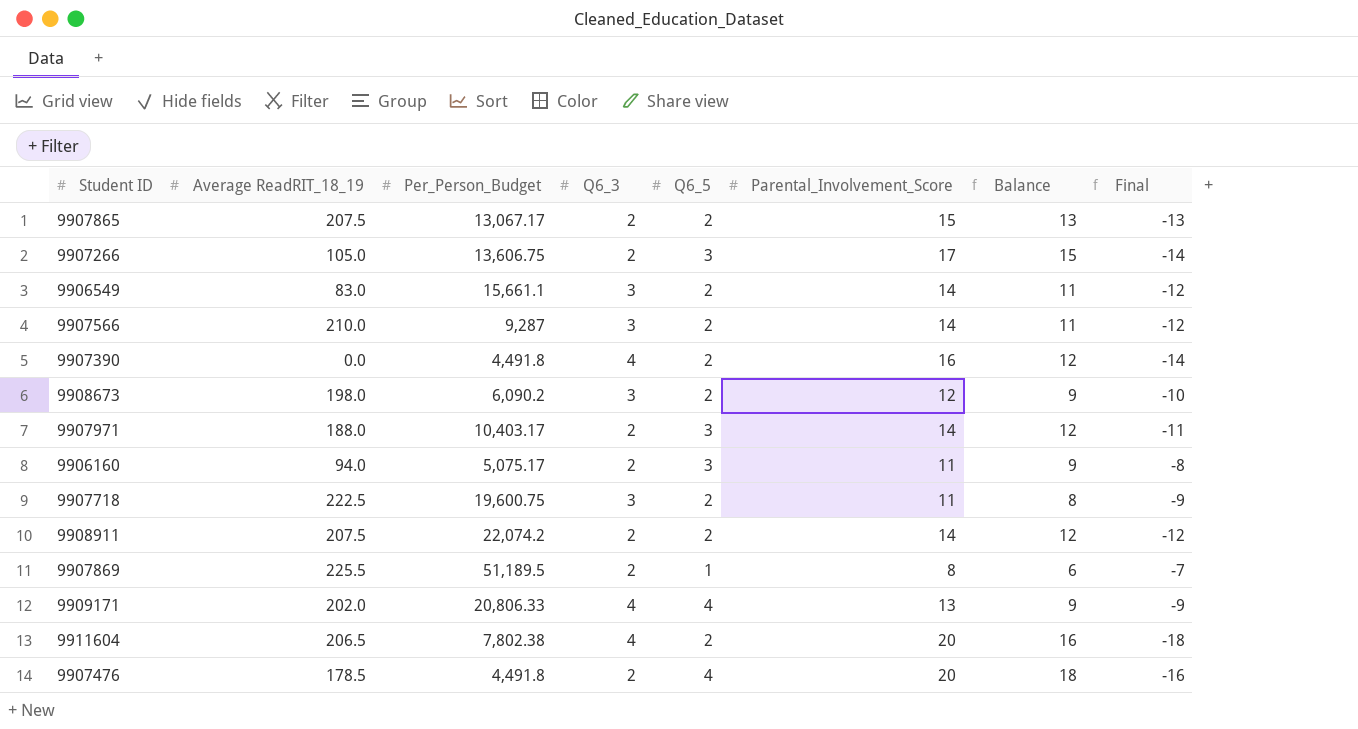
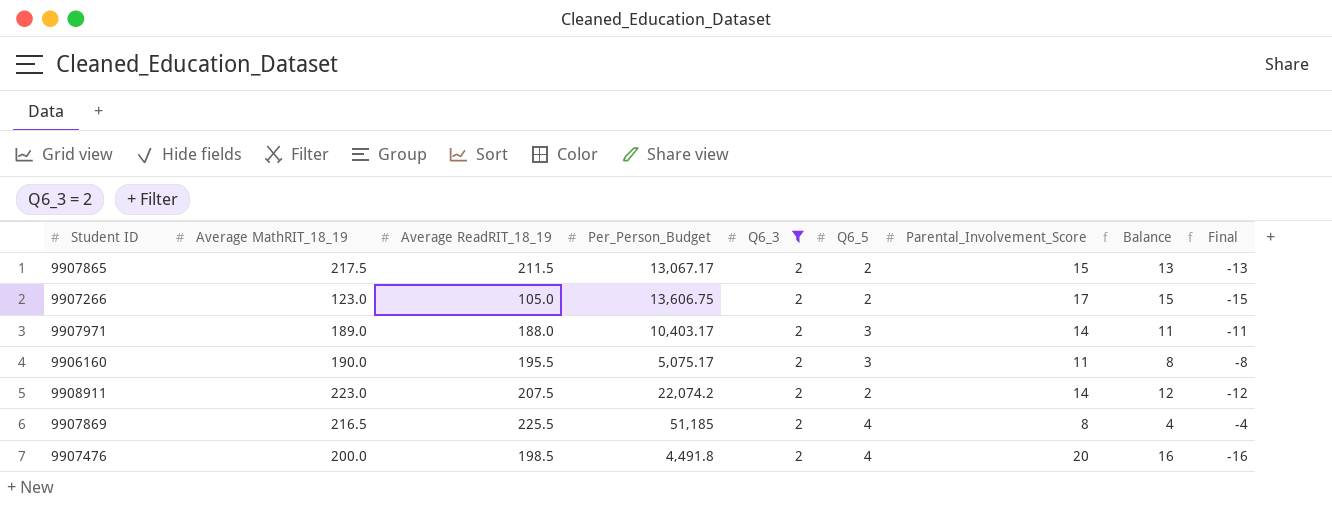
filter: none -> Q6_3 = 2
column Average MathRIT_18_19 | position: none -> 2
column Balance | formula: [Parental_Involvement_Score] - [Q6_3] -> [Parental_Involvement_Score] - [Q6_5]
9907865 | Average ReadRIT_18_19: 207.5 -> 211.5
9907266 | Q6_5: 3 -> 2
9907266 | Final: -14 -> -15
9906160 | Average ReadRIT_18_19: 94.0 -> 195.5
9907869 | Per_Person_Budget: 51,189.5 -> 51,185
9907869 | Q6_5: 1 -> 4
9907869 | Final: -7 -> -4
9907476 | Average ReadRIT_18_19: 178.5 -> 198.5

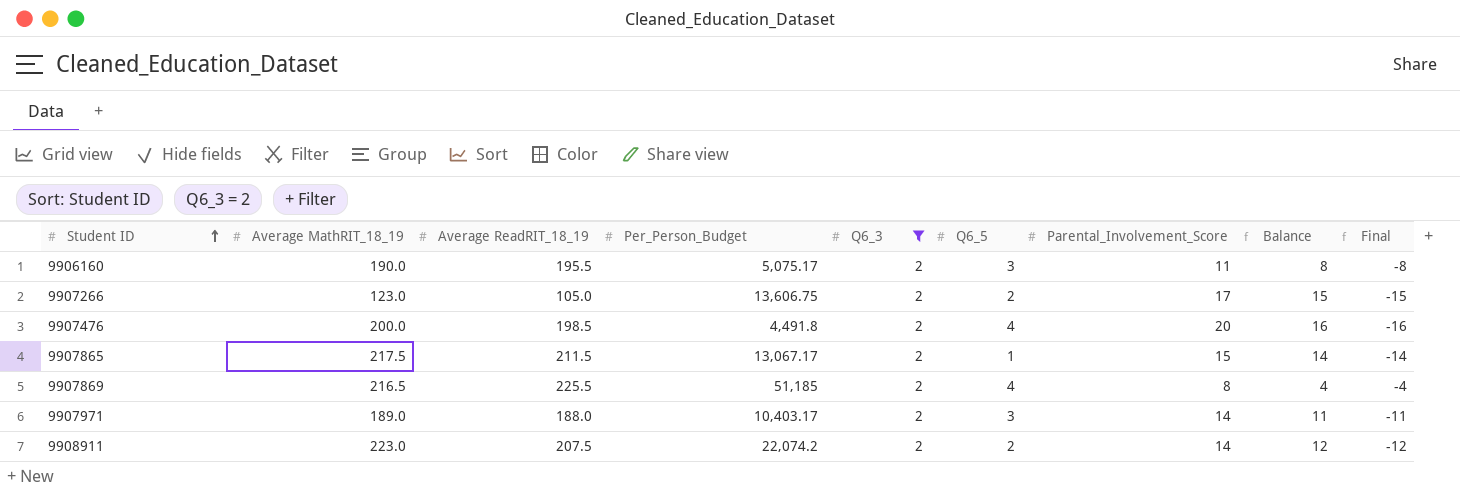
row order: none -> Student ID ascending
9907865 | Q6_5: 2 -> 1
9907865 | Balance: 13 -> 14
9907865 | Final: -13 -> -14

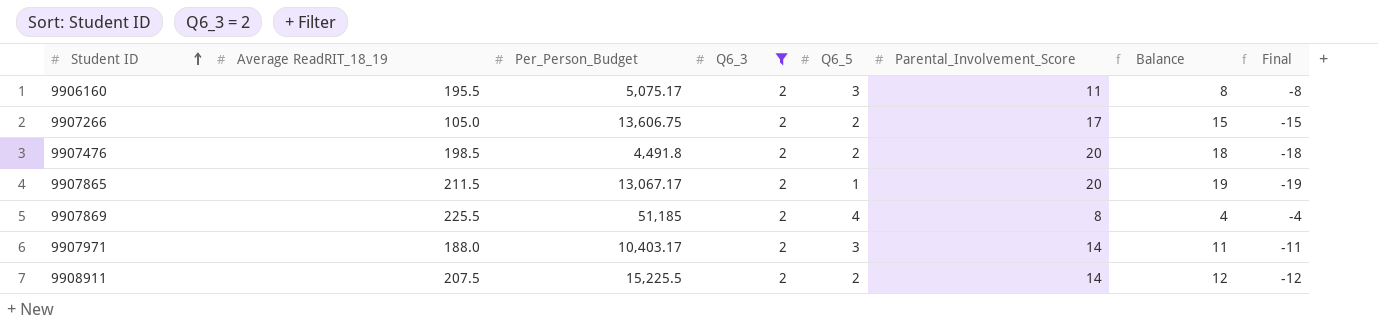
column Average MathRIT_18_19 | position: 2 -> none
9907476 | Q6_5: 4 -> 2
9907476 | Balance: 16 -> 18
9907476 | Final: -16 -> -18
9907865 | Parental_Involvement_Score: 15 -> 20
9907865 | Balance: 14 -> 19
9907865 | Final: -14 -> -19
9908911 | Per_Person_Budget: 22,074.2 -> 15,225.5

